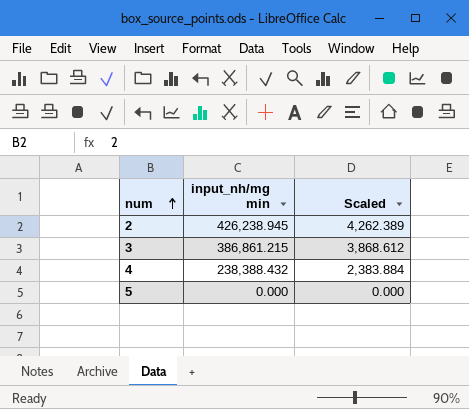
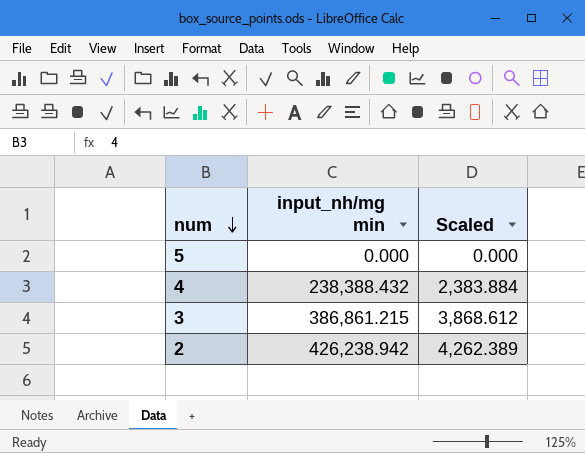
row order: num ascending -> num descending
2 | input_nh/mg min: 426,238.945 -> 426,238.942

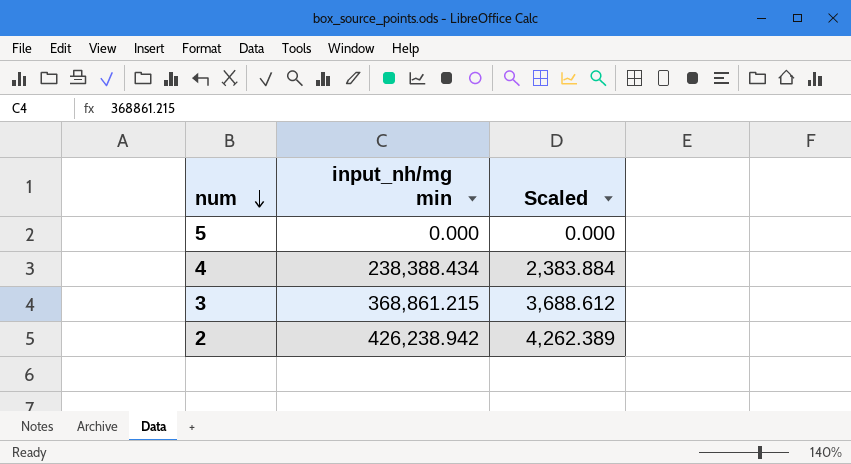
4 | input_nh/mg min: 238,388.432 -> 238,388.434
3 | input_nh/mg min: 386,861.215 -> 368,861.215
3 | Scaled: 3,868.612 -> 3,688.612

